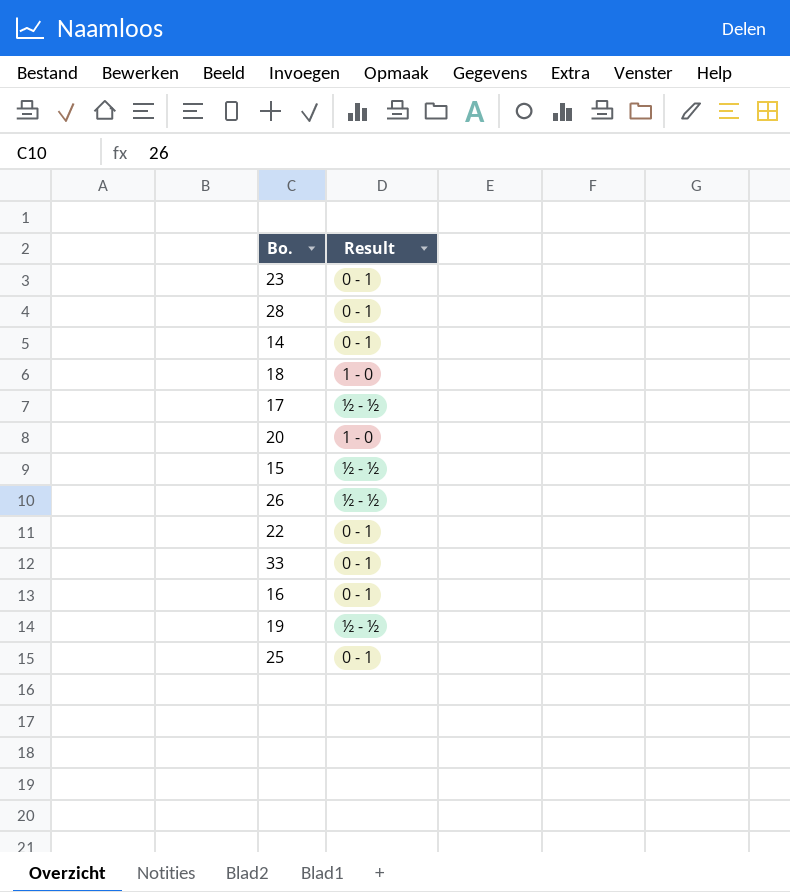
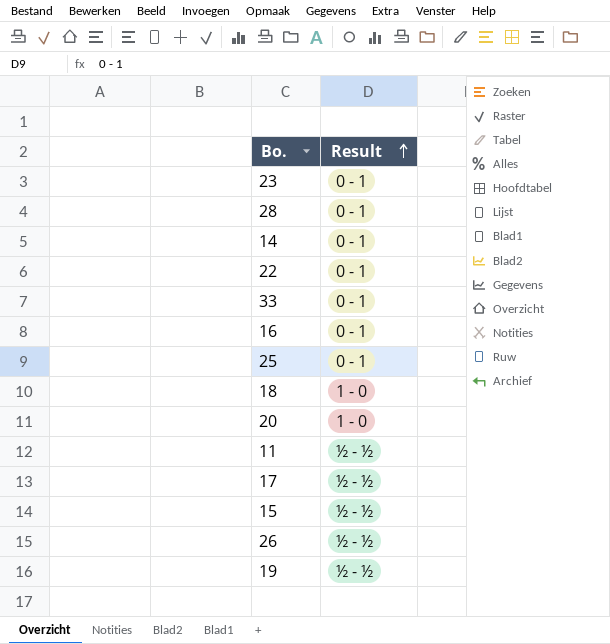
row order: none -> Result ascending
row 11: none -> ½ - ½

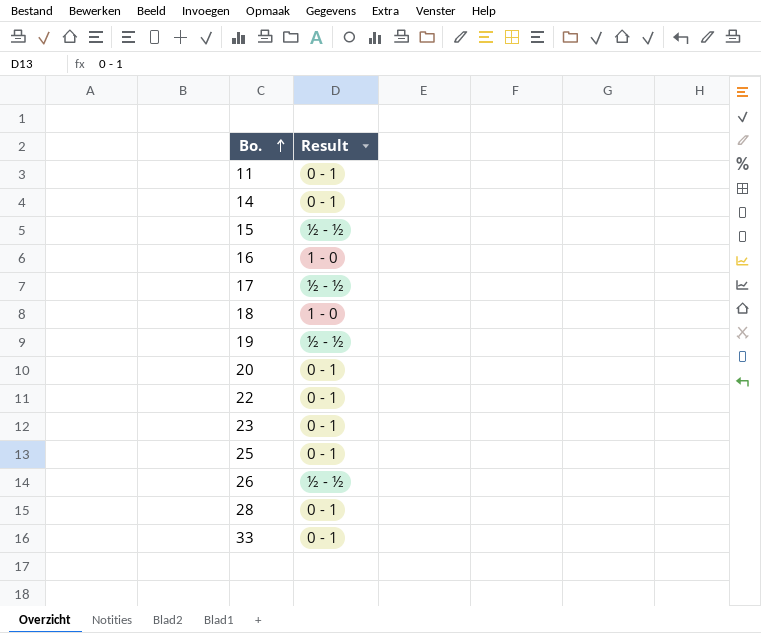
row order: Result ascending -> Bo. ascending
11 | Result: ½ - ½ -> 0 - 1
16 | Result: 0 - 1 -> 1 - 0
20 | Result: 1 - 0 -> 0 - 1

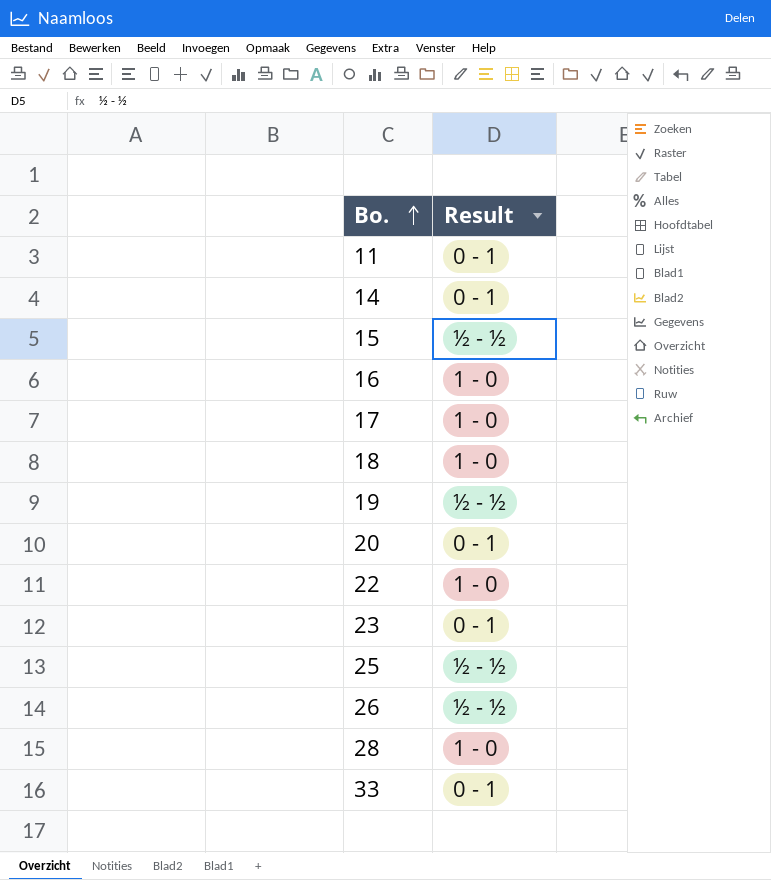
17 | Result: ½ - ½ -> 1 - 0
22 | Result: 0 - 1 -> 1 - 0
25 | Result: 0 - 1 -> ½ - ½
28 | Result: 0 - 1 -> 1 - 0

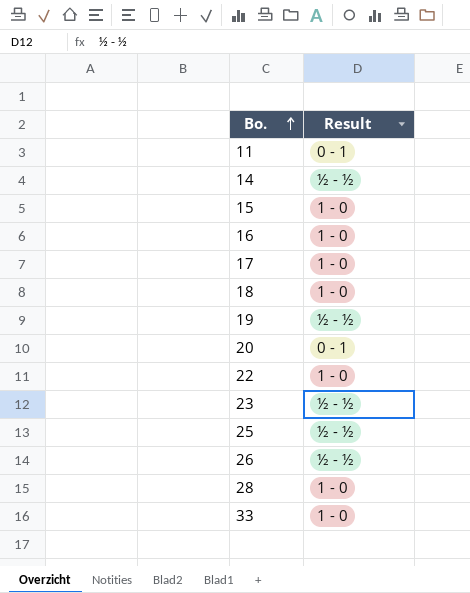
14 | Result: 0 - 1 -> ½ - ½
15 | Result: ½ - ½ -> 1 - 0
23 | Result: 0 - 1 -> ½ - ½
33 | Result: 0 - 1 -> 1 - 0

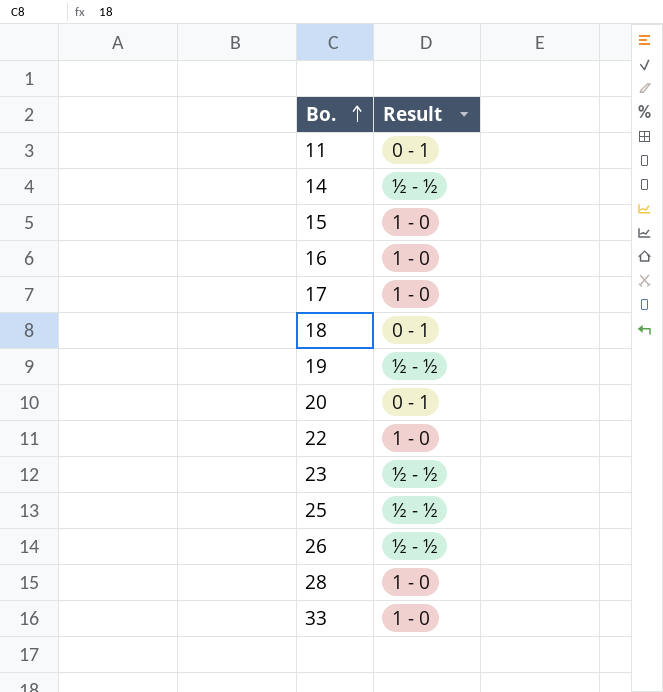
18 | Result: 1 - 0 -> 0 - 1

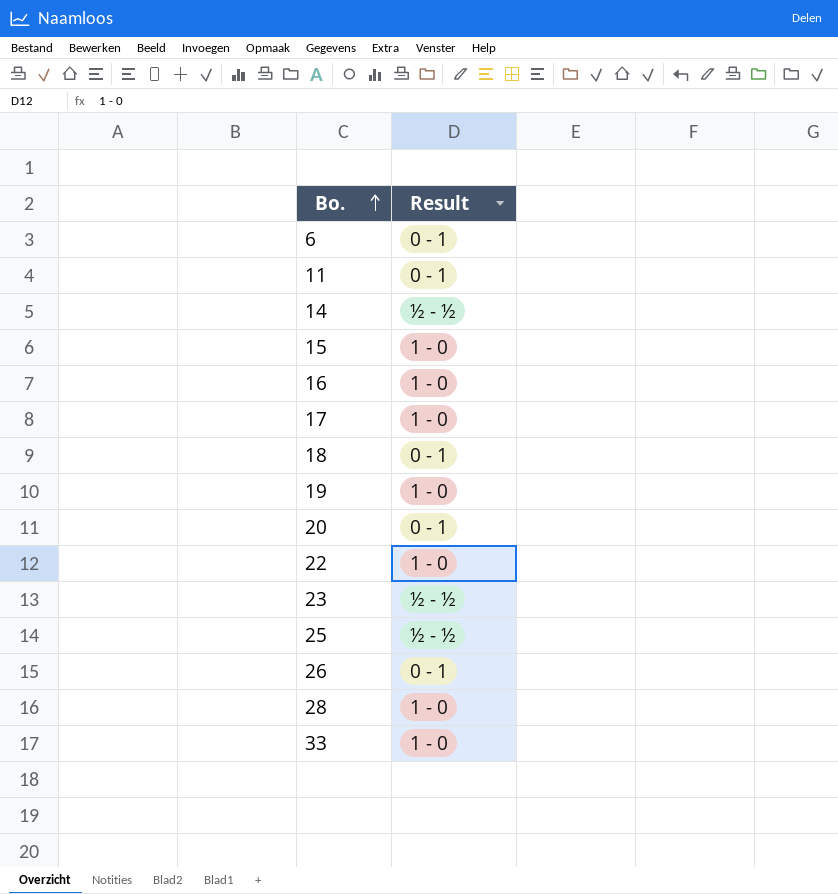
row 6: none -> 0 - 1
19 | Result: ½ - ½ -> 1 - 0
26 | Result: ½ - ½ -> 0 - 1

